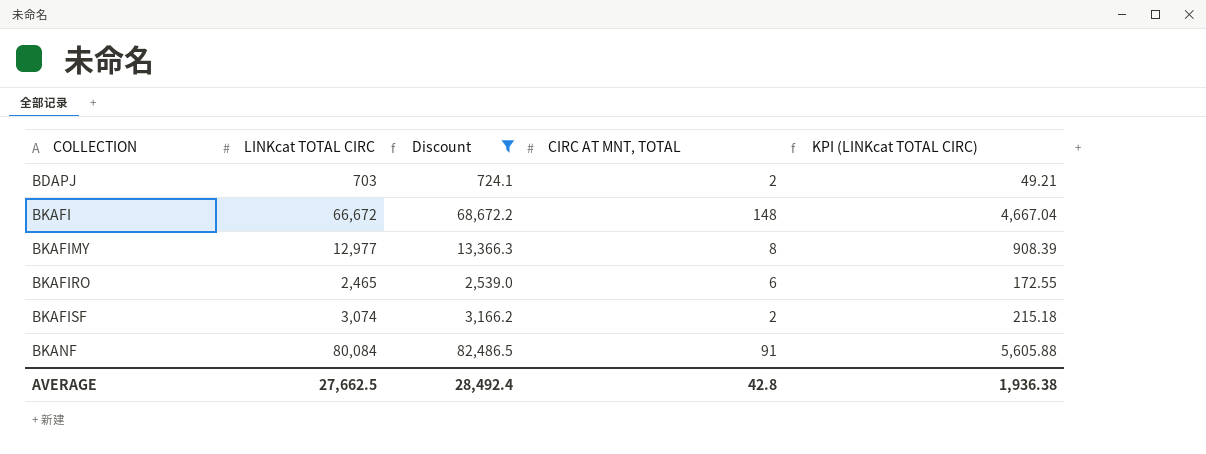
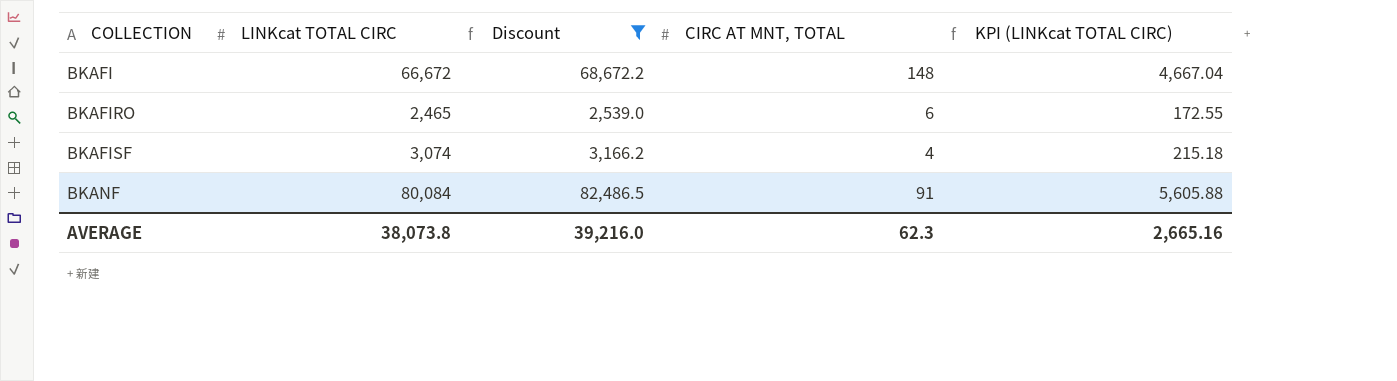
row BDAPJ: 703 | 724.1 | 2 | 49.21 -> none
row BKAFIMY: 12,977 | 13,366.3 | 8 | 908.39 -> none
BKAFISF | CIRC AT MNT, TOTAL: 2 -> 4
AVERAGE | LINKcat TOTAL CIRC: 27,662.5 -> 38,073.8
AVERAGE | Discount: 28,492.4 -> 39,216.0
AVERAGE | CIRC AT MNT, TOTAL: 42.8 -> 62.3
AVERAGE | KPI (LINKcat TOTAL CIRC): 1,936.38 -> 2,665.16

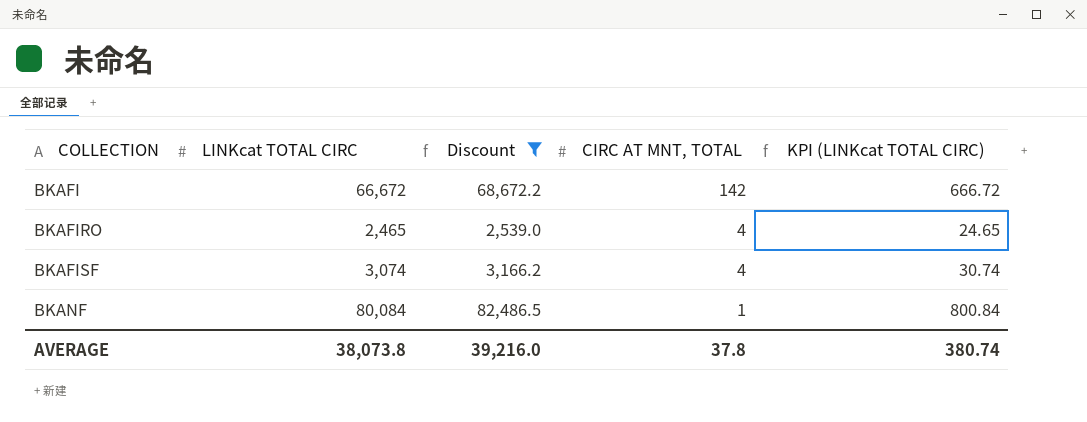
column KPI (LINKcat TOTAL CIRC) | formula: [LINKcat TOTAL CIRC] * 0.07 -> [LINKcat TOTAL CIRC] * 0.01
BKAFI | CIRC AT MNT, TOTAL: 148 -> 142
BKAFIRO | CIRC AT MNT, TOTAL: 6 -> 4
BKANF | CIRC AT MNT, TOTAL: 91 -> 1
AVERAGE | CIRC AT MNT, TOTAL: 62.3 -> 37.8
AVERAGE | KPI (LINKcat TOTAL CIRC): 2,665.16 -> 380.74

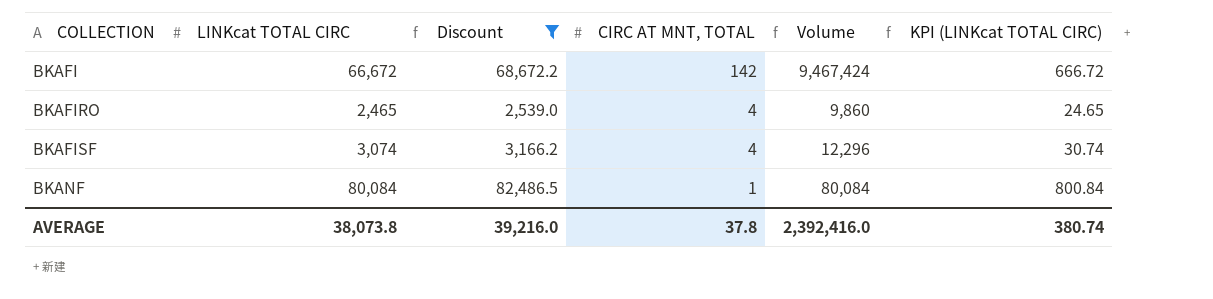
column Volume | formula: none -> [LINKcat TOTAL CIRC] * [CIRC AT MNT, TOTAL]

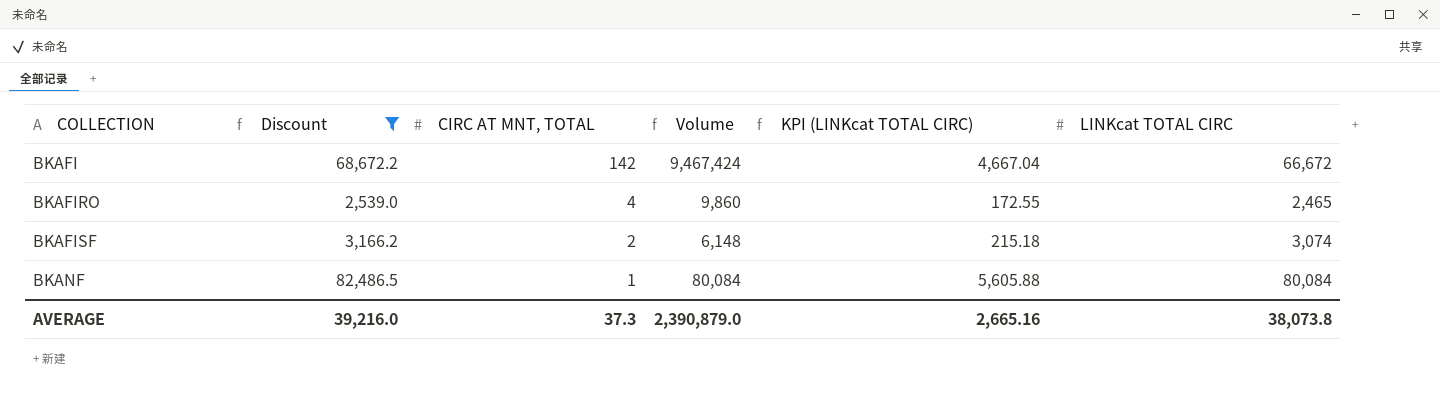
column KPI (LINKcat TOTAL CIRC) | formula: [LINKcat TOTAL CIRC] * 0.01 -> [LINKcat TOTAL CIRC] * 0.07
column LINKcat TOTAL CIRC | position: 2 -> 6
BKAFISF | CIRC AT MNT, TOTAL: 4 -> 2
BKAFISF | Volume: 12,296 -> 6,148
AVERAGE | CIRC AT MNT, TOTAL: 37.8 -> 37.3
AVERAGE | Volume: 2,392,416.0 -> 2,390,879.0
AVERAGE | KPI (LINKcat TOTAL CIRC): 380.74 -> 2,665.16

